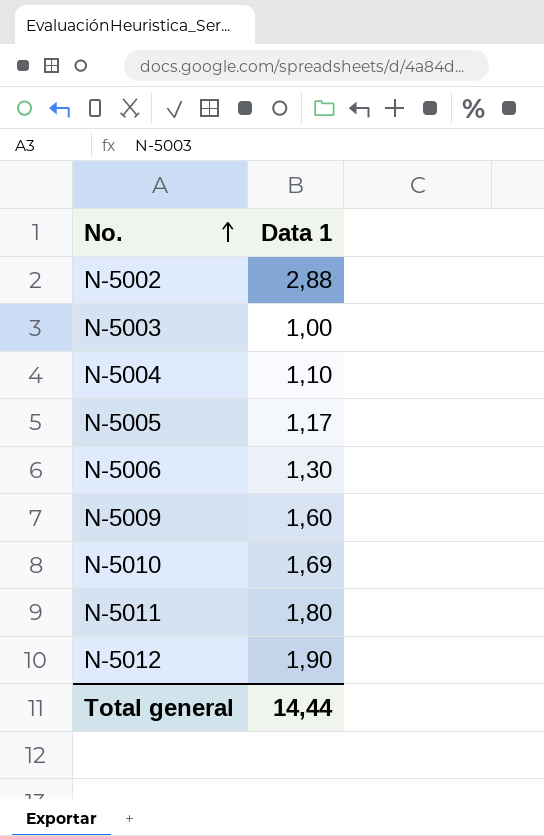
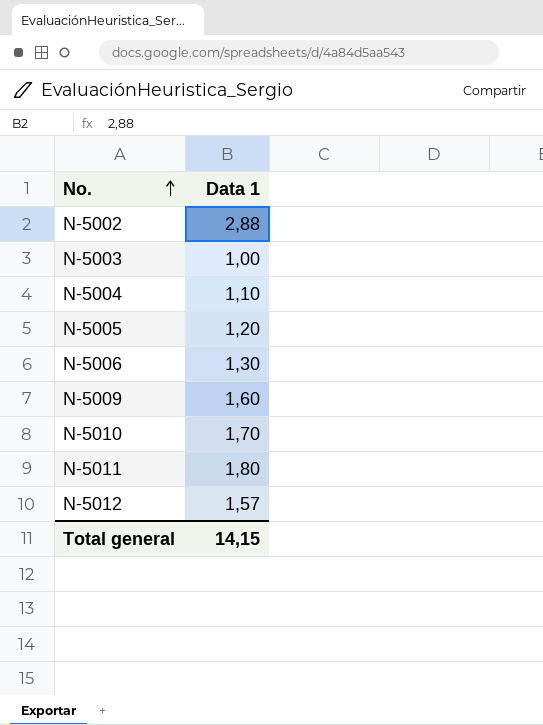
N-5005 | Data 1: 1,17 -> 1,20
N-5010 | Data 1: 1,69 -> 1,70
N-5012 | Data 1: 1,90 -> 1,57
Total general | Data 1: 14,44 -> 14,15

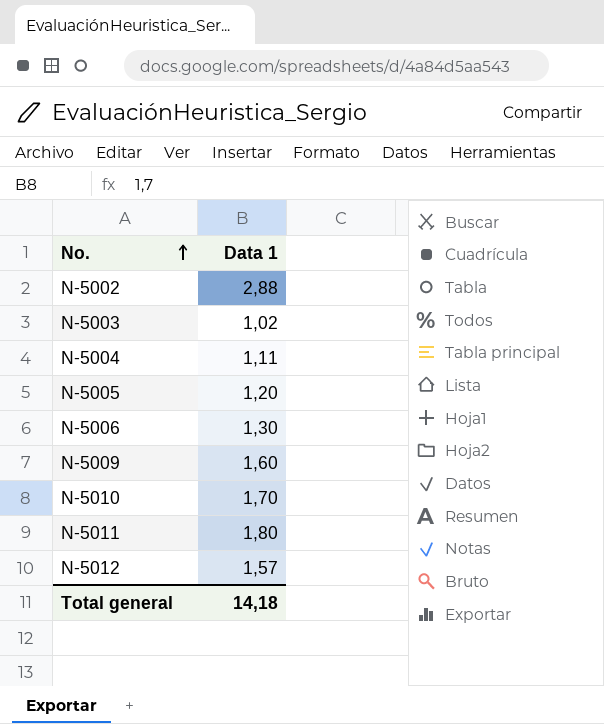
N-5003 | Data 1: 1,00 -> 1,02
N-5004 | Data 1: 1,10 -> 1,11
Total general | Data 1: 14,15 -> 14,18

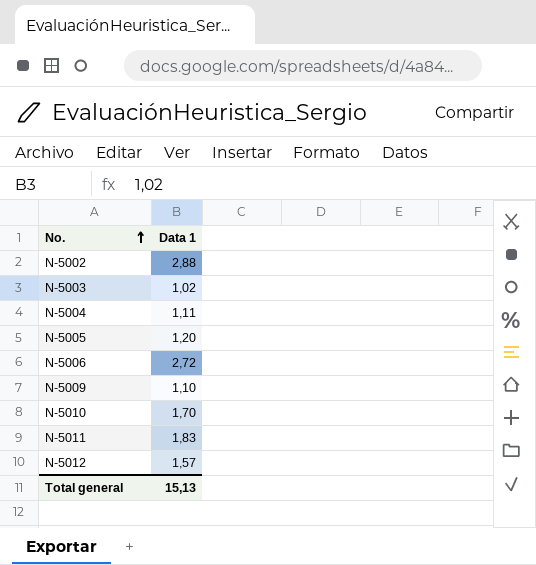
N-5006 | Data 1: 1,30 -> 2,72
N-5009 | Data 1: 1,60 -> 1,10
N-5011 | Data 1: 1,80 -> 1,83
Total general | Data 1: 14,18 -> 15,13

